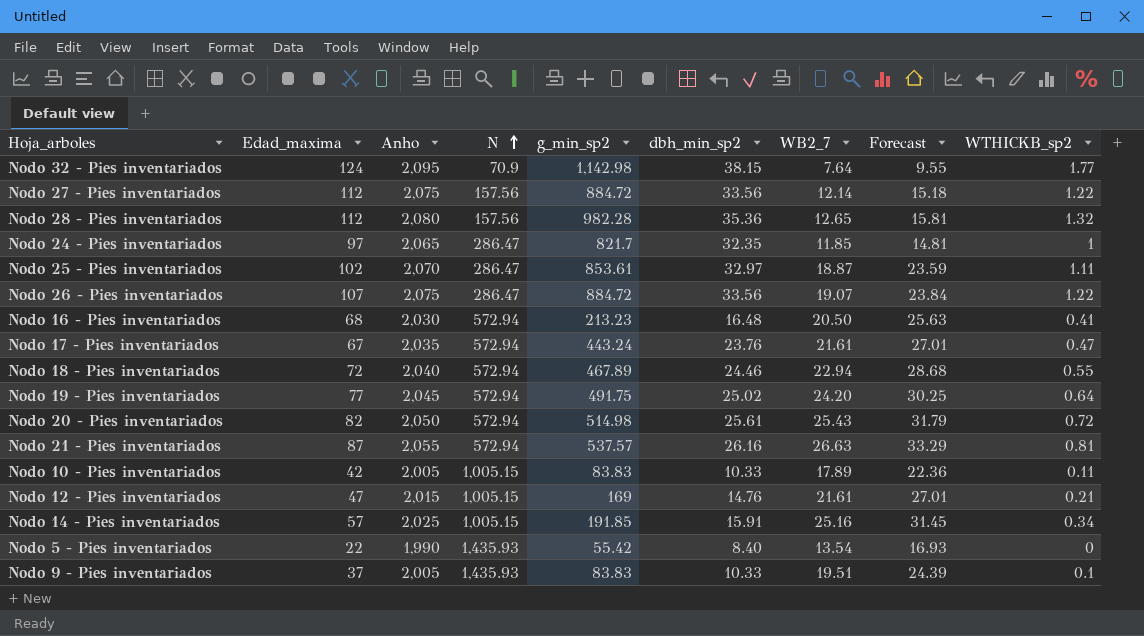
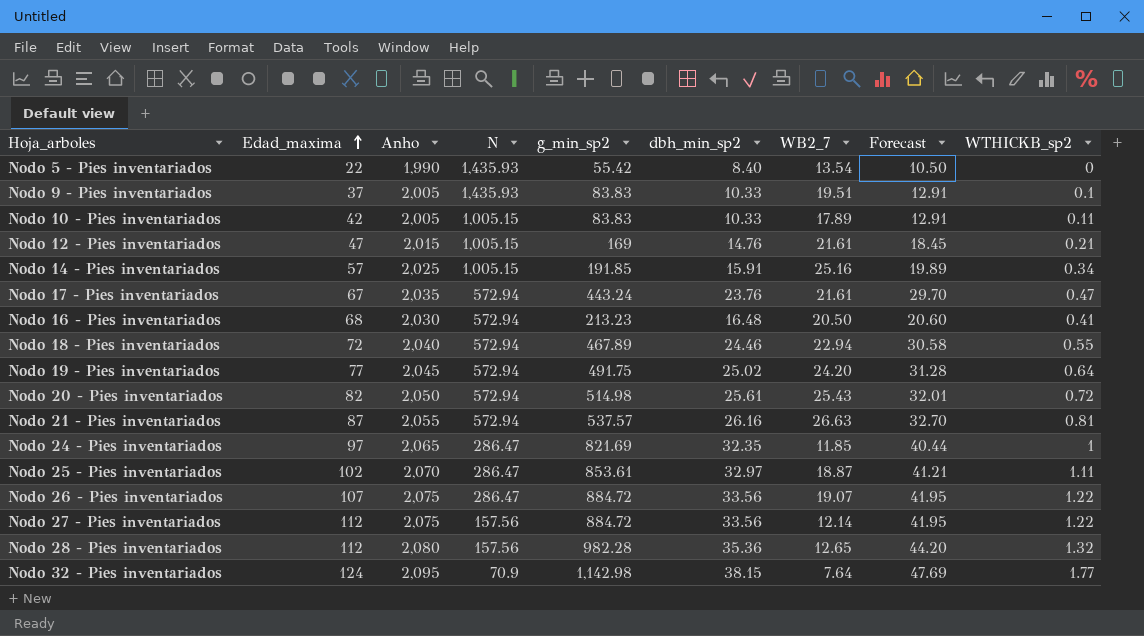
row order: N ascending -> Edad_maxima ascending
column Forecast | formula: [WB2_7] * 1.25 -> [dbh_min_sp2] * 1.25
Nodo 24 - Pies inventariados | g_min_sp2: 821.7 -> 821.69

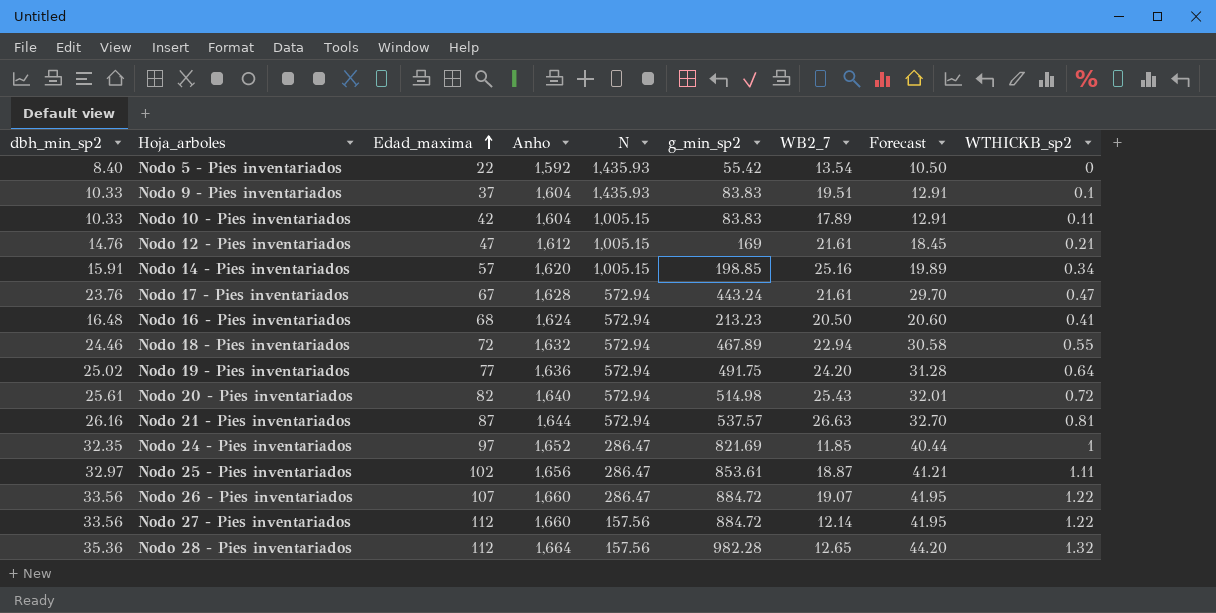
column dbh_min_sp2 | position: 6 -> 1
row Nodo 32 - Pies inventariados: 124 | 2,095 | 70.9 | 1,142.98 | 38.15 | 7.64 | 47.69 | 1.77 -> none
Nodo 5 - Pies inventariados | Anho: 1,990 -> 1,592
Nodo 9 - Pies inventariados | Anho: 2,005 -> 1,604
Nodo 10 - Pies inventariados | Anho: 2,005 -> 1,604
Nodo 12 - Pies inventariados | Anho: 2,015 -> 1,612
Nodo 14 - Pies inventariados | Anho: 2,025 -> 1,620
Nodo 14 - Pies inventariados | g_min_sp2: 191.85 -> 198.85
Nodo 17 - Pies inventariados | Anho: 2,035 -> 1,628
Nodo 16 - Pies inventariados | Anho: 2,030 -> 1,624
Nodo 18 - Pies inventariados | Anho: 2,040 -> 1,632
Nodo 19 - Pies inventariados | Anho: 2,045 -> 1,636
Nodo 20 - Pies inventariados | Anho: 2,050 -> 1,640
Nodo 21 - Pies inventariados | Anho: 2,055 -> 1,644
Nodo 24 - Pies inventariados | Anho: 2,065 -> 1,652
Nodo 25 - Pies inventariados | Anho: 2,070 -> 1,656
Nodo 26 - Pies inventariados | Anho: 2,075 -> 1,660
Nodo 27 - Pies inventariados | Anho: 2,075 -> 1,660
Nodo 28 - Pies inventariados | Anho: 2,080 -> 1,664

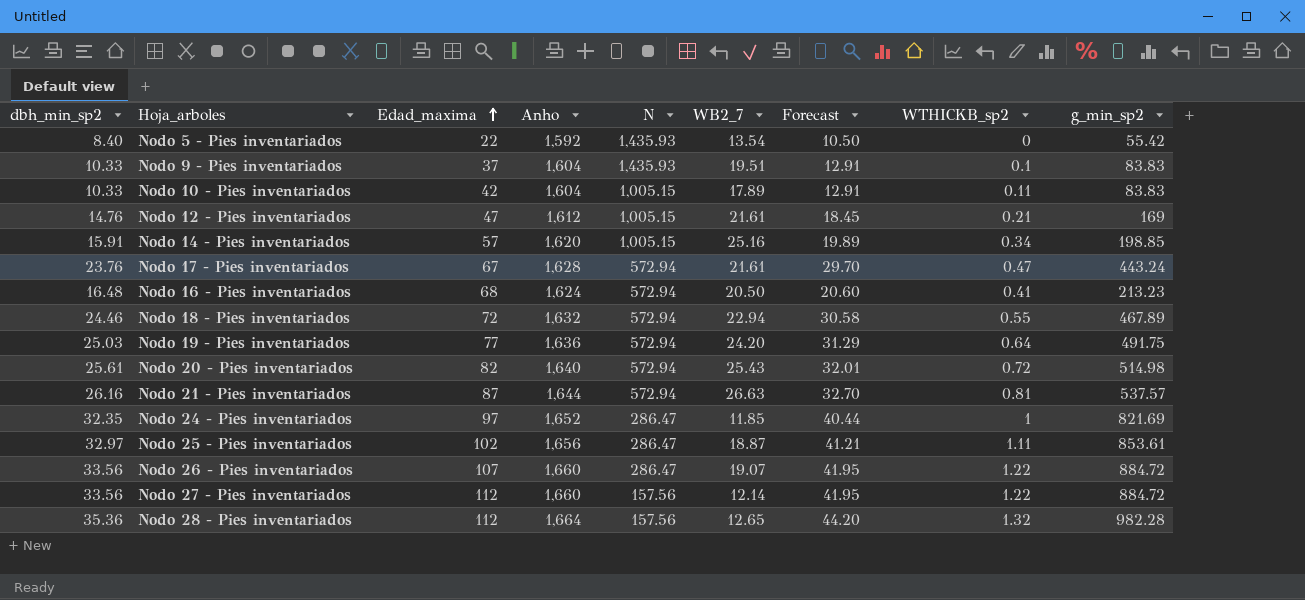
column g_min_sp2 | position: 6 -> 9
Nodo 19 - Pies inventariados | dbh_min_sp2: 25.02 -> 25.03
Nodo 19 - Pies inventariados | Forecast: 31.28 -> 31.29

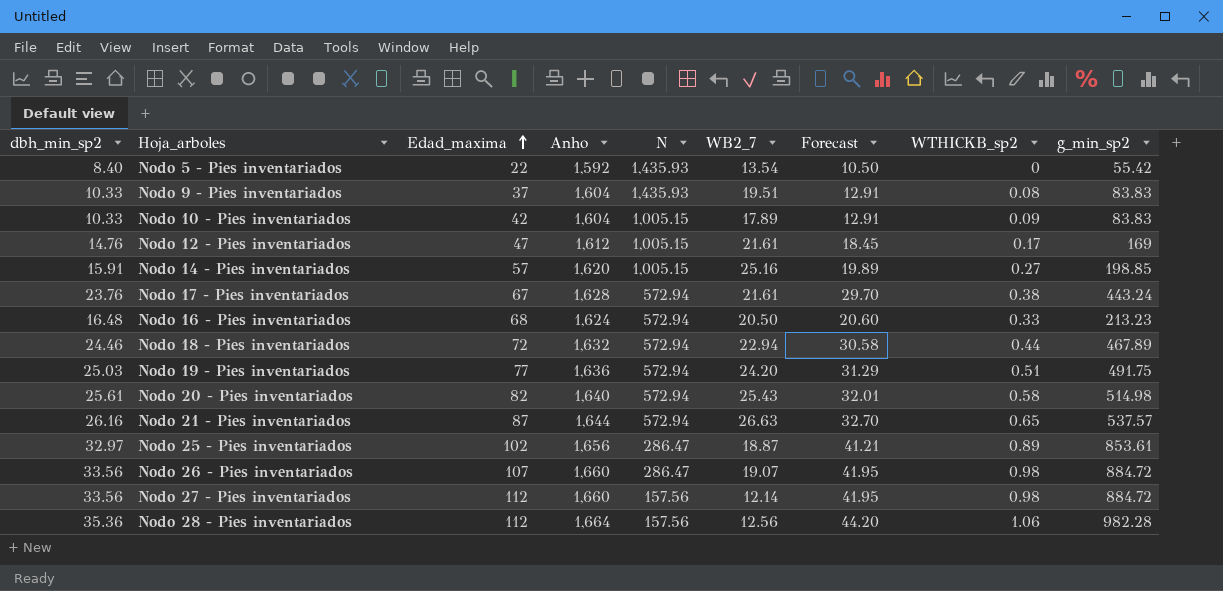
row Nodo 24 - Pies inventariados: 32.35 | 97 | 1,652 | 286.47 | 11.85 | 40.44 | 1 | 821.69 -> none
Nodo 9 - Pies inventariados | WTHICKB_sp2: 0.1 -> 0.08
Nodo 10 - Pies inventariados | WTHICKB_sp2: 0.11 -> 0.09
Nodo 12 - Pies inventariados | WTHICKB_sp2: 0.21 -> 0.17
Nodo 14 - Pies inventariados | WTHICKB_sp2: 0.34 -> 0.27
Nodo 17 - Pies inventariados | WTHICKB_sp2: 0.47 -> 0.38
Nodo 16 - Pies inventariados | WTHICKB_sp2: 0.41 -> 0.33
Nodo 18 - Pies inventariados | WTHICKB_sp2: 0.55 -> 0.44
Nodo 19 - Pies inventariados | WTHICKB_sp2: 0.64 -> 0.51
Nodo 20 - Pies inventariados | WTHICKB_sp2: 0.72 -> 0.58
Nodo 21 - Pies inventariados | WTHICKB_sp2: 0.81 -> 0.65
Nodo 25 - Pies inventariados | WTHICKB_sp2: 1.11 -> 0.89
Nodo 26 - Pies inventariados | WTHICKB_sp2: 1.22 -> 0.98
Nodo 27 - Pies inventariados | WTHICKB_sp2: 1.22 -> 0.98
Nodo 28 - Pies inventariados | WB2_7: 12.65 -> 12.56
Nodo 28 - Pies inventariados | WTHICKB_sp2: 1.32 -> 1.06

